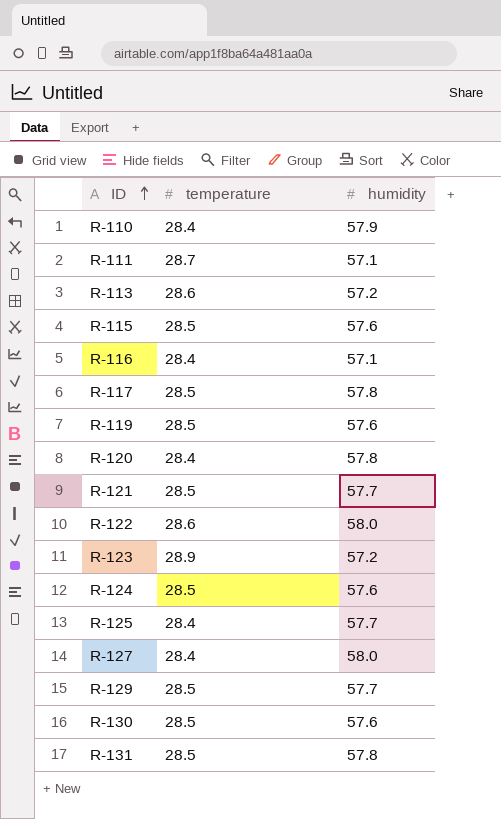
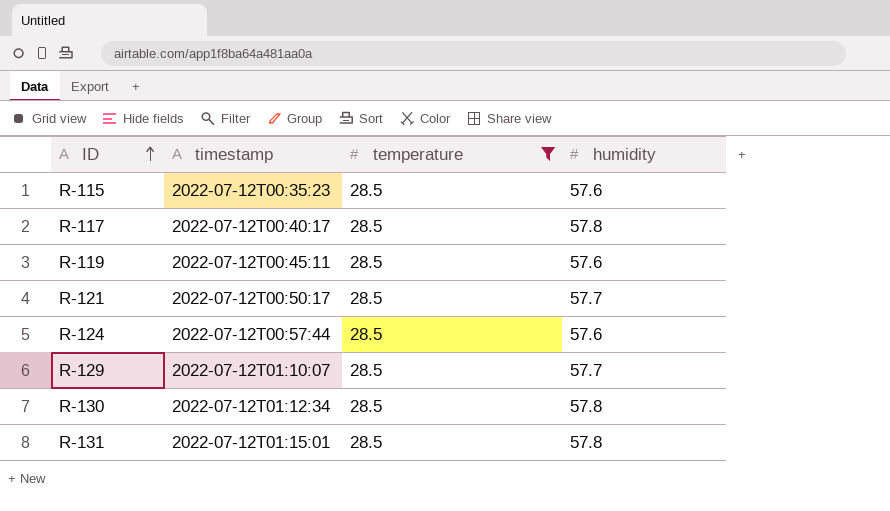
filter: none -> temperature = 28.5
column timestamp | position: none -> 2
R-130 | humidity: 57.6 -> 57.8

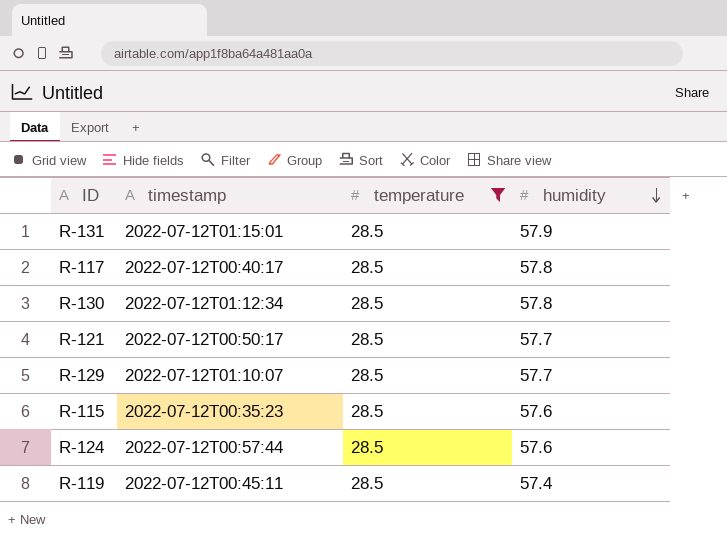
row order: ID ascending -> humidity descending
R-131 | humidity: 57.8 -> 57.9
R-119 | humidity: 57.6 -> 57.4

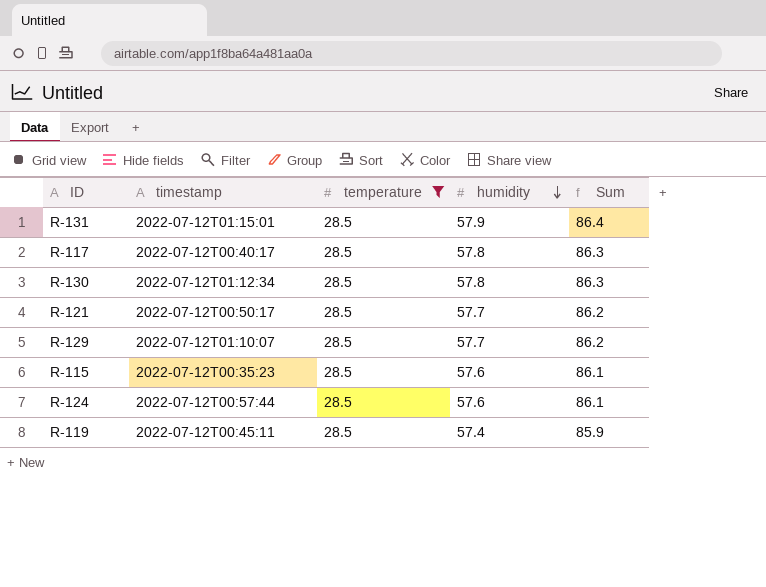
column Sum | formula: none -> [temperature] + [humidity]

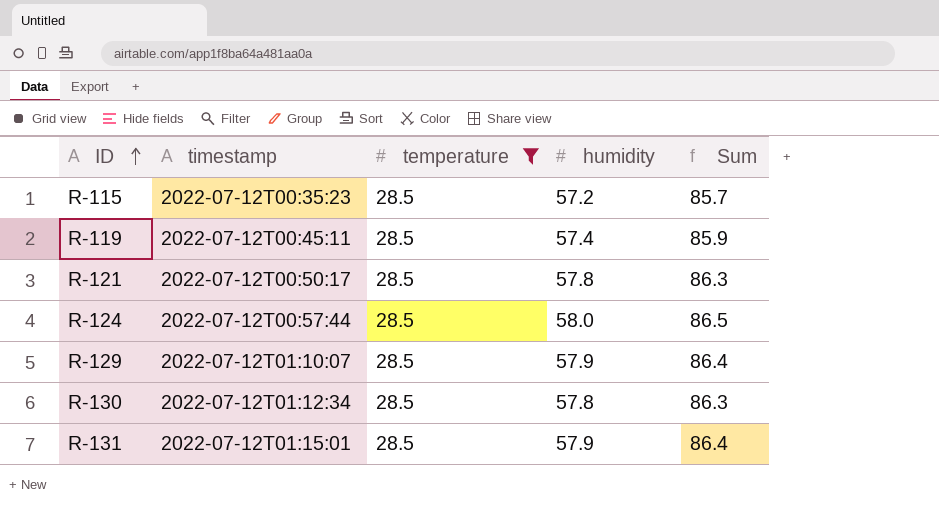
row order: humidity descending -> ID ascending
row R-117: 2022-07-12T00:40:17 | 28.5 | 57.8 | 86.3 -> none
R-115 | humidity: 57.6 -> 57.2
R-115 | Sum: 86.1 -> 85.7
R-121 | humidity: 57.7 -> 57.8
R-121 | Sum: 86.2 -> 86.3
R-124 | humidity: 57.6 -> 58.0
R-124 | Sum: 86.1 -> 86.5
R-129 | humidity: 57.7 -> 57.9
R-129 | Sum: 86.2 -> 86.4

